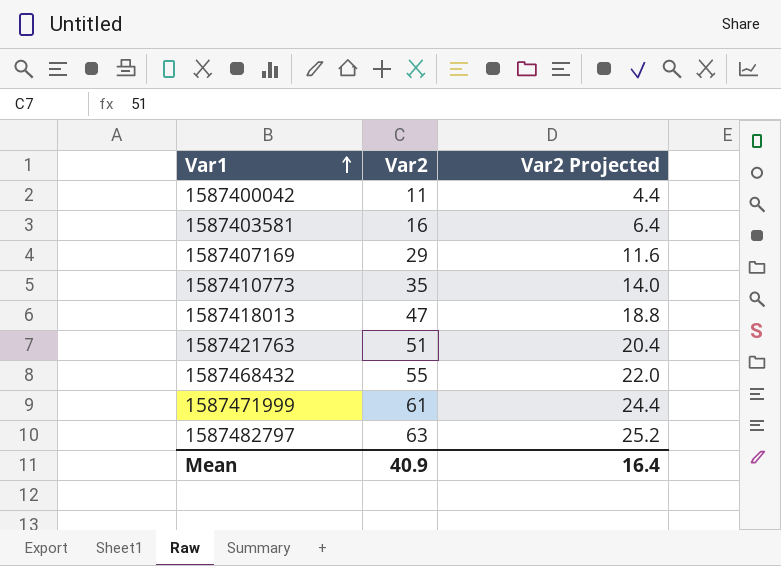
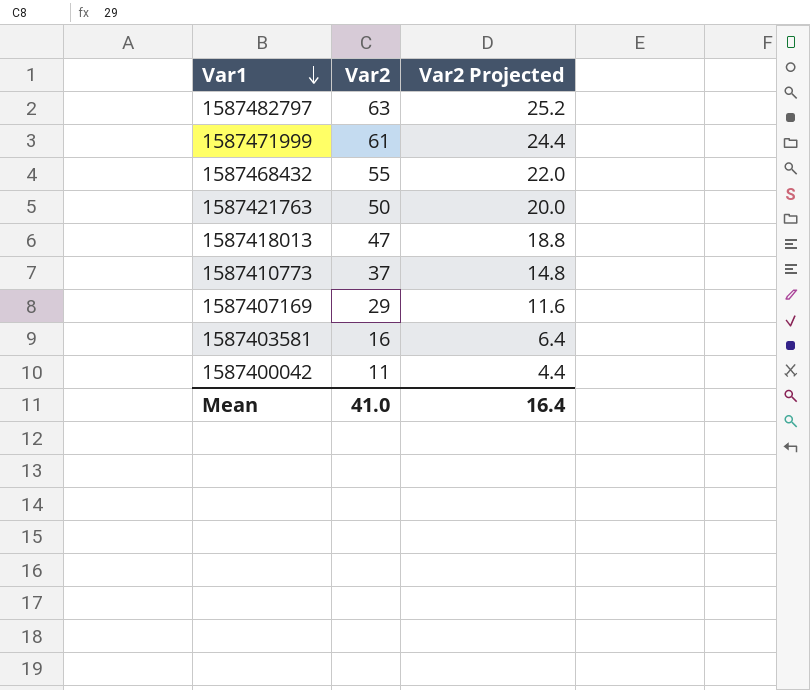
row order: Var1 ascending -> Var1 descending
1587421763 | Var2: 51 -> 50
1587421763 | Var2 Projected: 20.4 -> 20.0
1587410773 | Var2: 35 -> 37
1587410773 | Var2 Projected: 14.0 -> 14.8
Mean | Var2: 40.9 -> 41.0

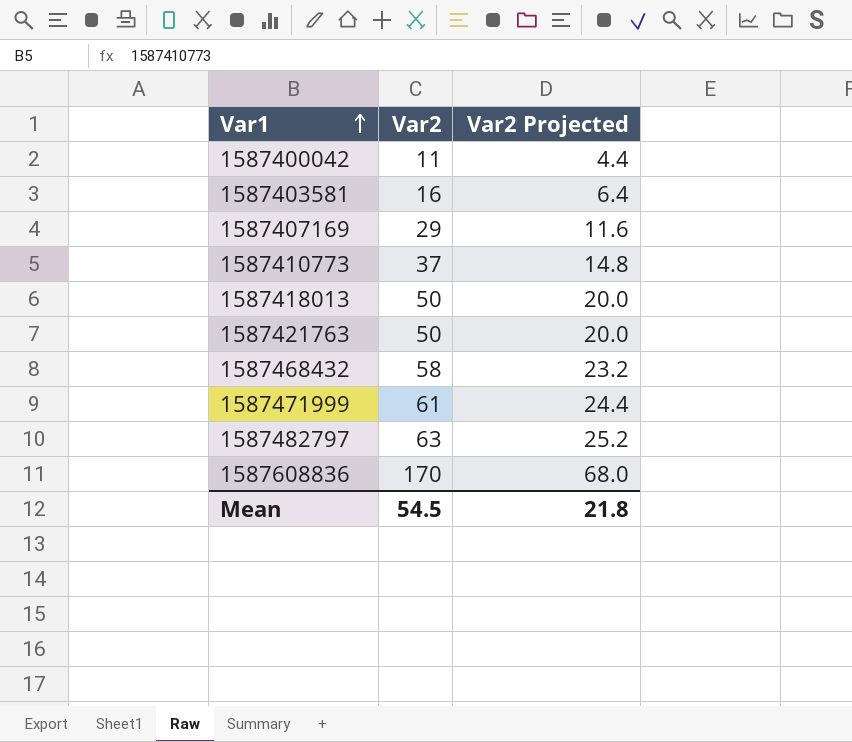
row order: Var1 descending -> Var1 ascending
1587418013 | Var2: 47 -> 50
1587418013 | Var2 Projected: 18.8 -> 20.0
1587468432 | Var2: 55 -> 58
1587468432 | Var2 Projected: 22.0 -> 23.2
row 1587608836: none -> 170 | 68.0
Mean | Var2: 41.0 -> 54.5
Mean | Var2 Projected: 16.4 -> 21.8

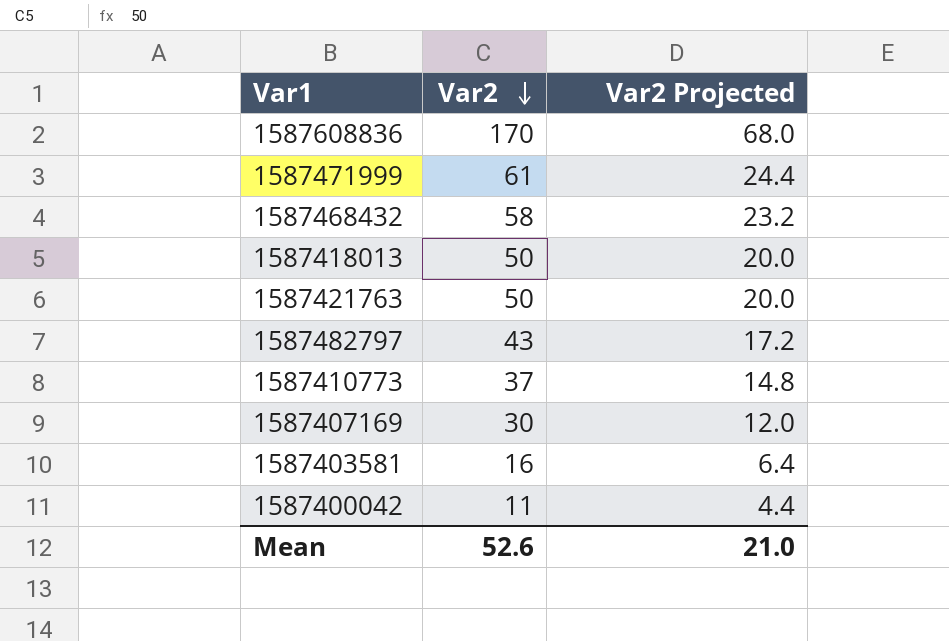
row order: Var1 ascending -> Var2 descending
1587482797 | Var2: 63 -> 43
1587482797 | Var2 Projected: 25.2 -> 17.2
1587407169 | Var2: 29 -> 30
1587407169 | Var2 Projected: 11.6 -> 12.0
Mean | Var2: 54.5 -> 52.6
Mean | Var2 Projected: 21.8 -> 21.0

